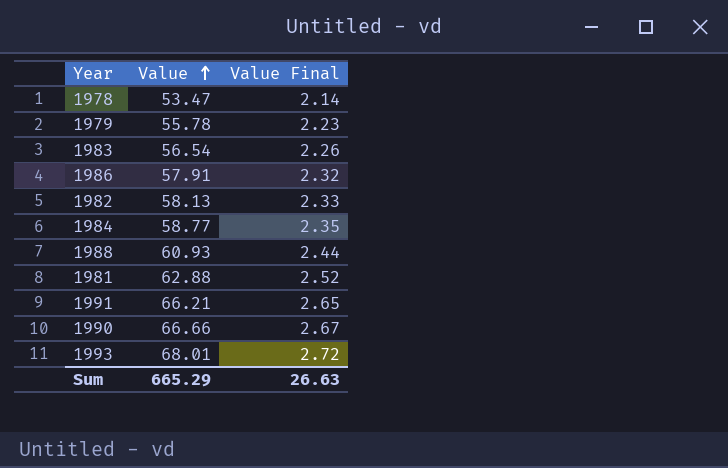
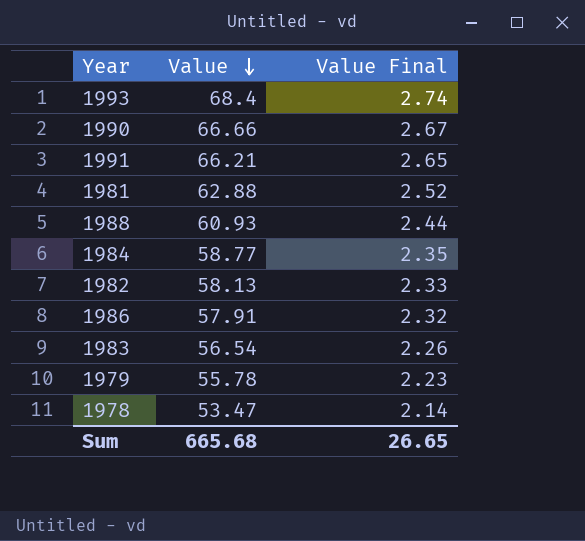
row order: Value ascending -> Value descending
1993 | Value: 68.01 -> 68.4
1993 | Value Final: 2.72 -> 2.74
Sum | Value: 665.29 -> 665.68
Sum | Value Final: 26.63 -> 26.65

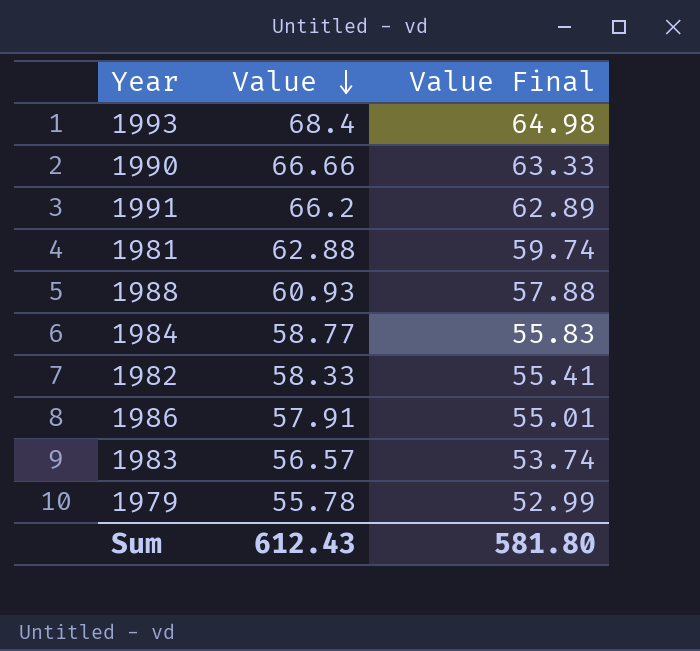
column Value Final | formula: [Value] * 0.04 -> [Value] * 0.95
row 1978: 53.47 | 2.14 -> none
1991 | Value: 66.21 -> 66.2
1982 | Value: 58.13 -> 58.33
1983 | Value: 56.54 -> 56.57
Sum | Value: 665.68 -> 612.43
Sum | Value Final: 26.65 -> 581.80

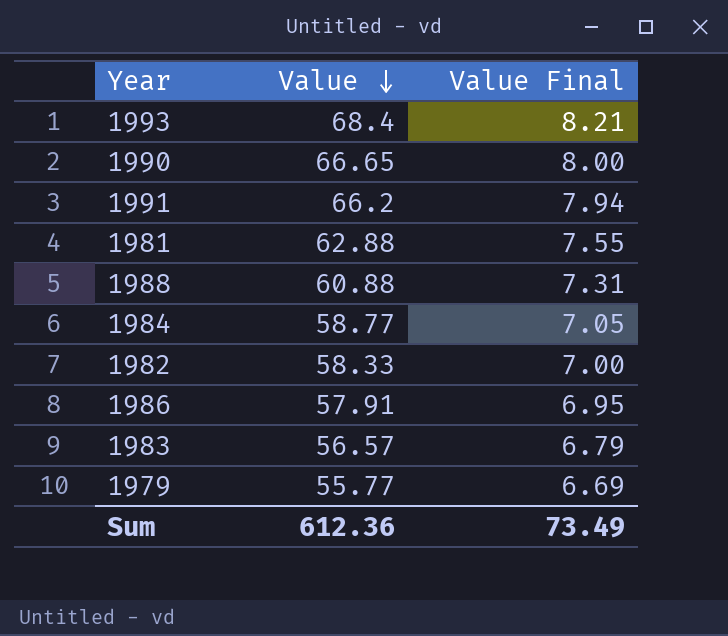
column Value Final | formula: [Value] * 0.95 -> [Value] * 0.12
1990 | Value: 66.66 -> 66.65
1988 | Value: 60.93 -> 60.88
1979 | Value: 55.78 -> 55.77
Sum | Value: 612.43 -> 612.36
Sum | Value Final: 581.80 -> 73.49

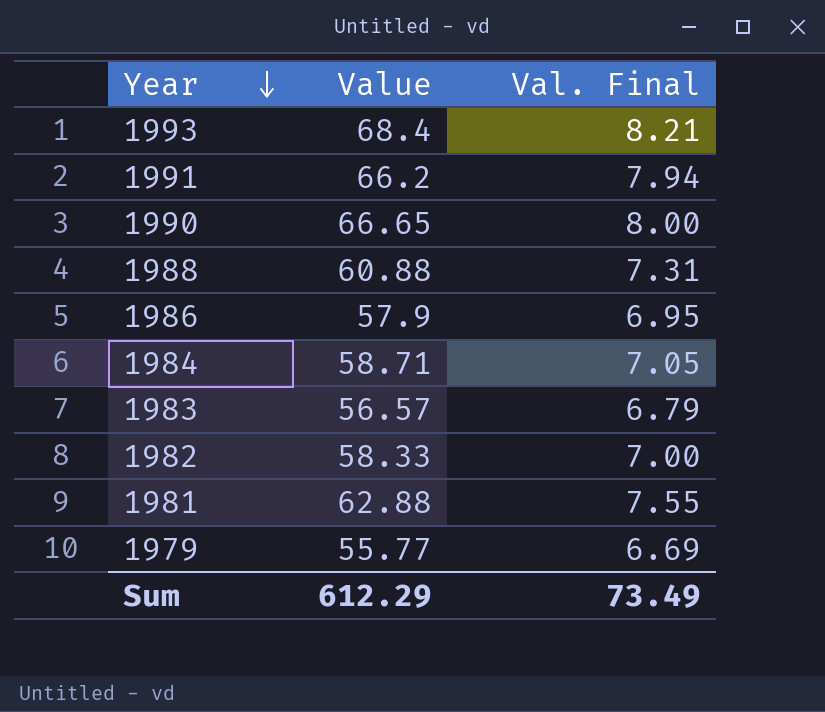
row order: Value descending -> Year descending
column name: Value Final -> Val. Final
1986 | Value: 57.91 -> 57.9
1984 | Value: 58.77 -> 58.71
Sum | Value: 612.36 -> 612.29

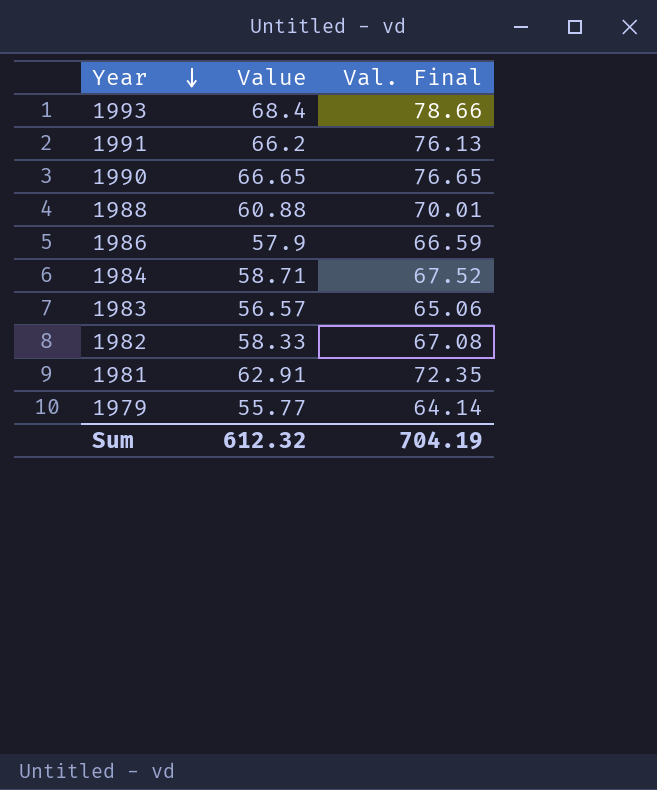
column Val. Final | formula: [Value] * 0.12 -> [Value] * 1.15
1981 | Value: 62.88 -> 62.91
Sum | Value: 612.29 -> 612.32
Sum | Val. Final: 73.49 -> 704.19

